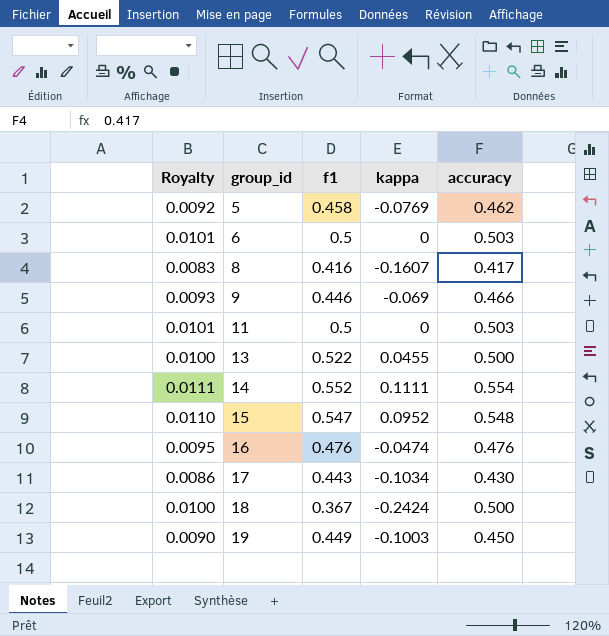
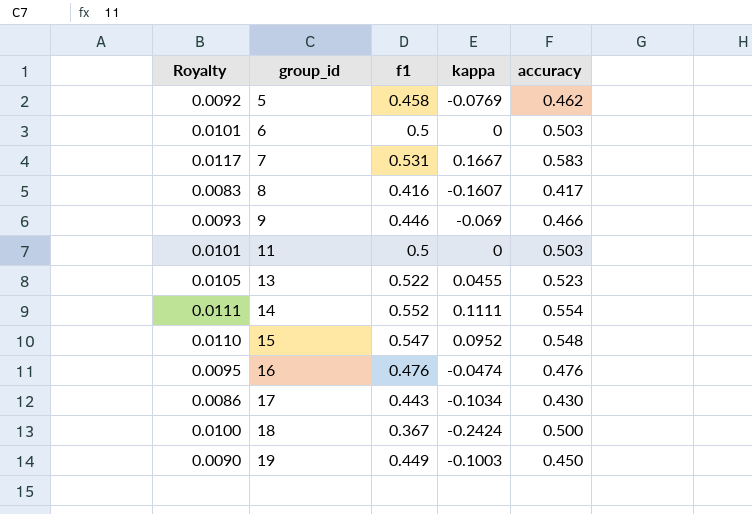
row 7: none -> 0.0117 | 0.531 | 0.1667 | 0.583
13 | Royalty: 0.0100 -> 0.0105
13 | accuracy: 0.500 -> 0.523

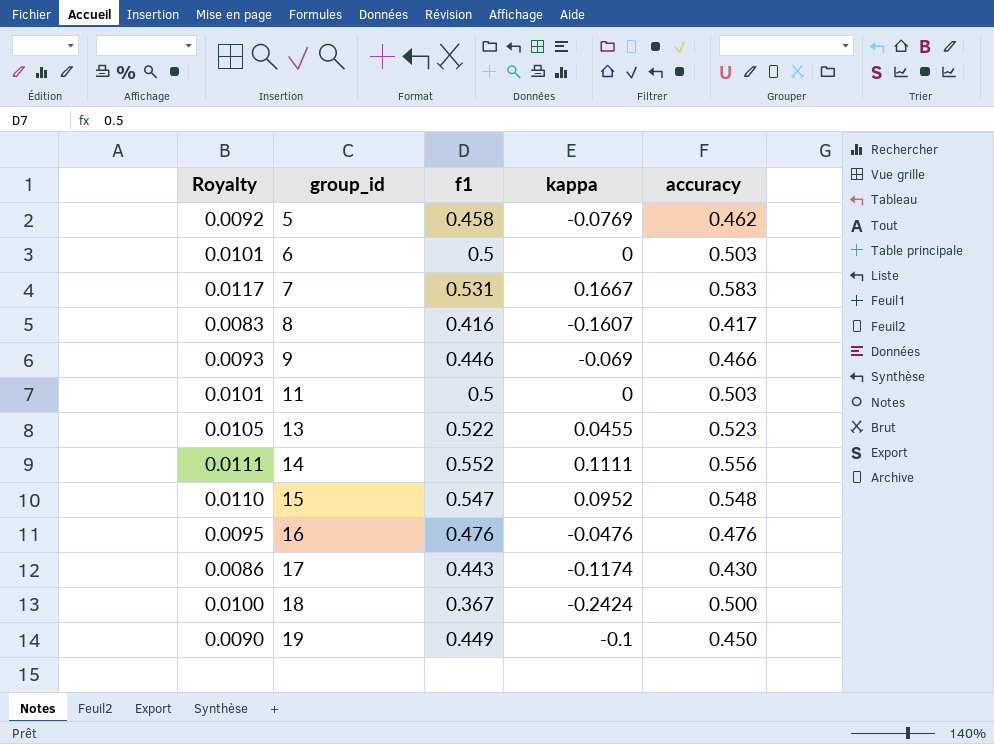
14 | accuracy: 0.554 -> 0.556
16 | kappa: -0.0474 -> -0.0476
17 | kappa: -0.1034 -> -0.1174
19 | kappa: -0.1003 -> -0.1

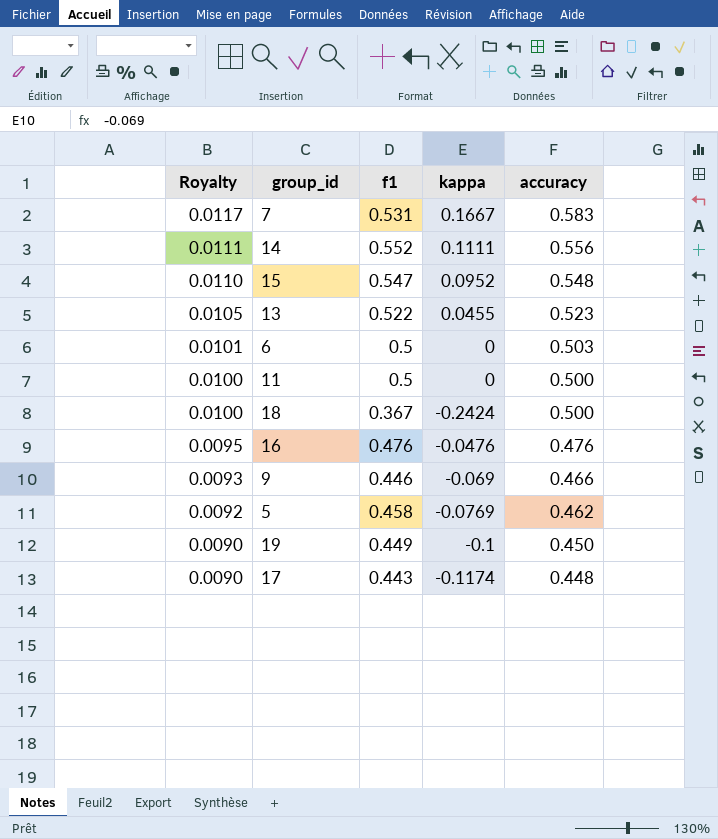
row order: group_id ascending -> Royalty descending
row 8: 0.0083 | 0.416 | -0.1607 | 0.417 -> none
11 | Royalty: 0.0101 -> 0.0100
11 | accuracy: 0.503 -> 0.500
17 | Royalty: 0.0086 -> 0.0090
17 | accuracy: 0.430 -> 0.448

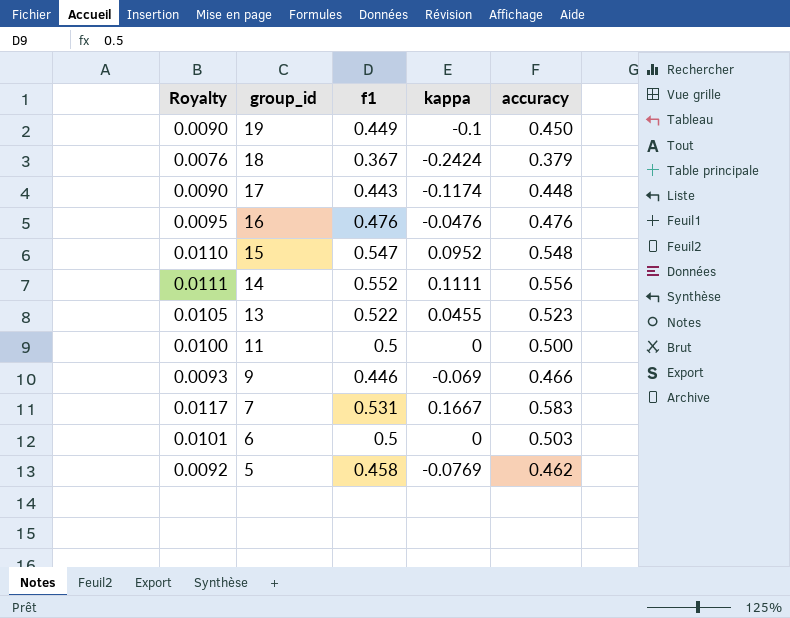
row order: Royalty descending -> group_id descending
18 | Royalty: 0.0100 -> 0.0076
18 | accuracy: 0.500 -> 0.379

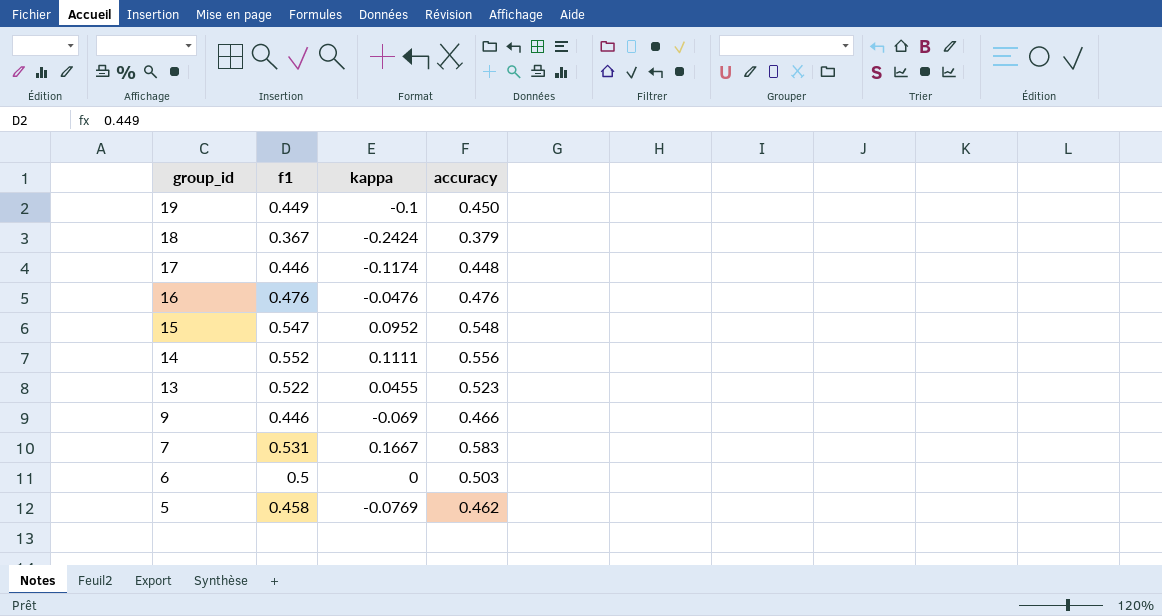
column Royalty | formula: [accuracy] * 0.02 -> none
row 11: 0.0100 | 0.5 | 0 | 0.500 -> none
17 | f1: 0.443 -> 0.446

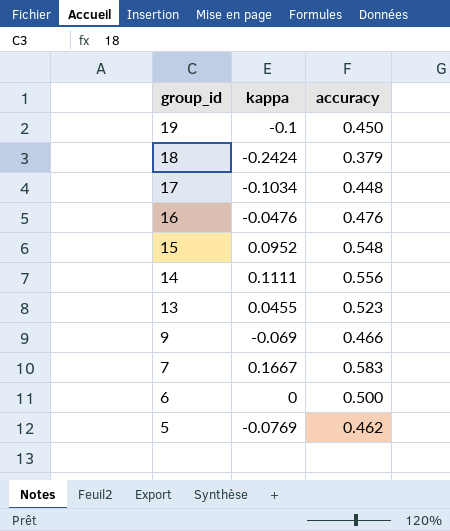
column f1 | position: 2 -> none
17 | kappa: -0.1174 -> -0.1034
6 | accuracy: 0.503 -> 0.500

